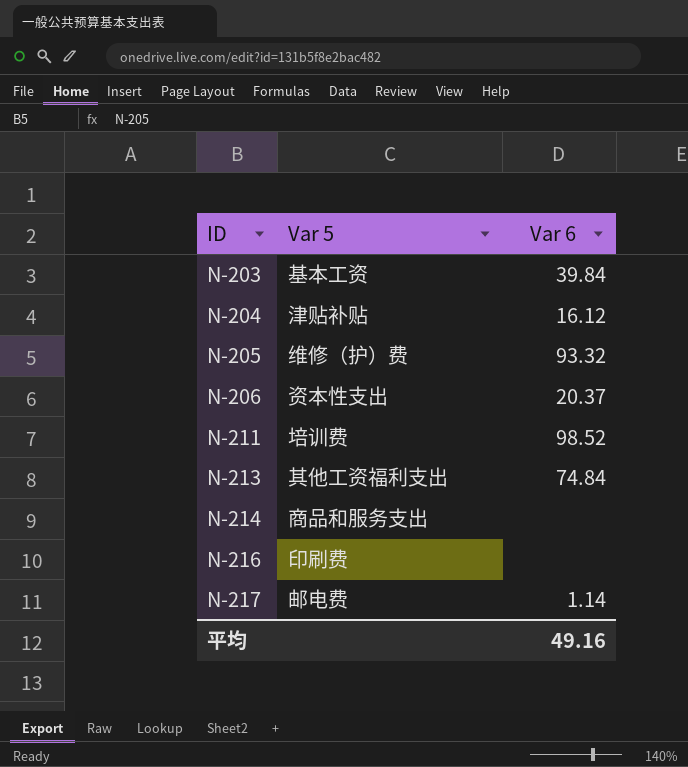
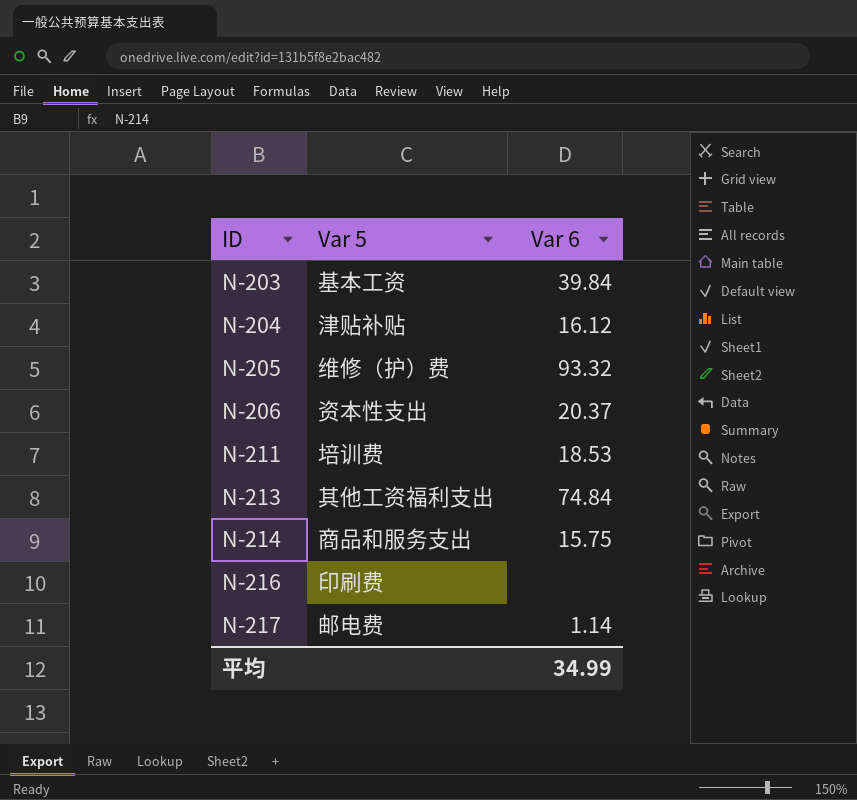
N-211 | Var 6: 98.52 -> 18.53
N-214 | Var 6: none -> 15.75
平均 | Var 6: 49.16 -> 34.99

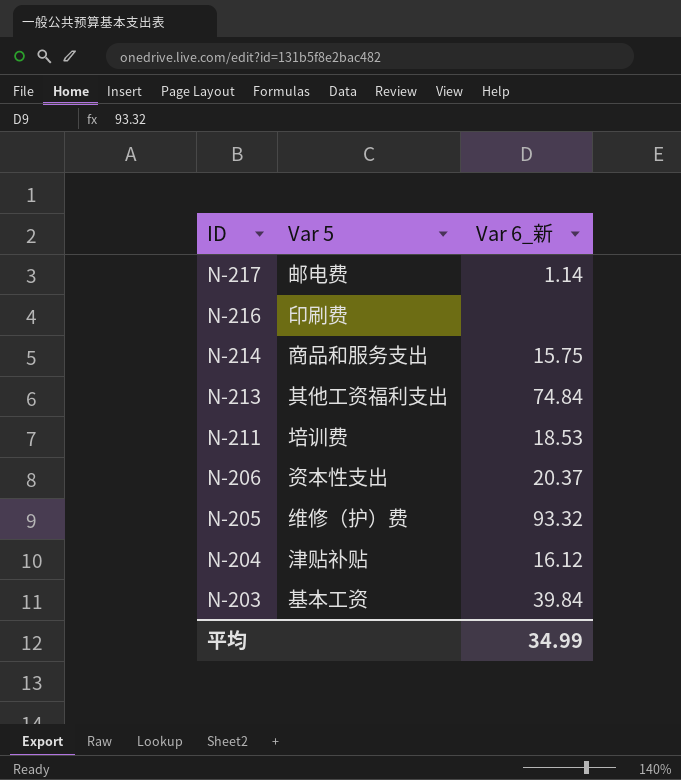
row order: ID ascending -> ID descending
column name: Var 6 -> Var 6_新

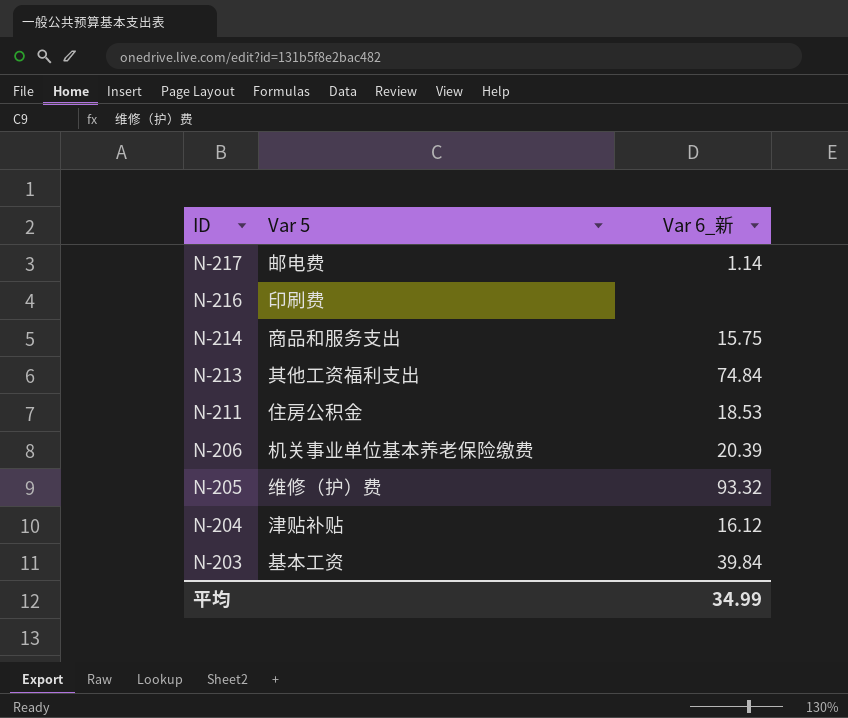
N-211 | Var 5: 培训费 -> 住房公积金
N-206 | Var 5: 资本性支出 -> 机关事业单位基本养老保险缴费
N-206 | Var 6_新: 20.37 -> 20.39

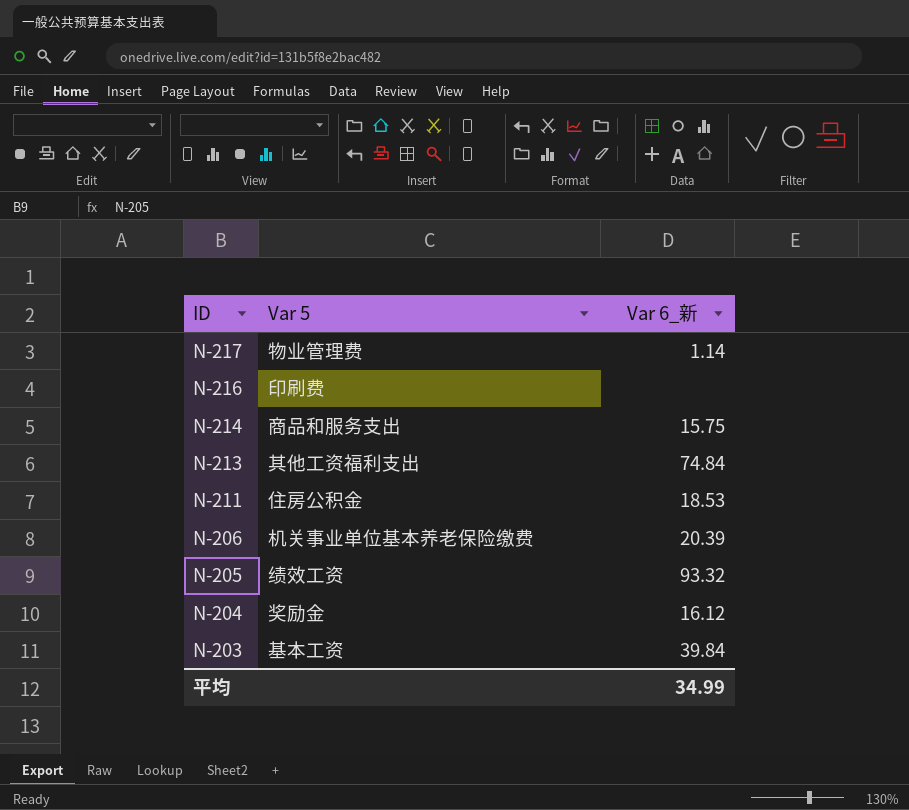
N-217 | Var 5: 邮电费 -> 物业管理费
N-205 | Var 5: 维修（护）费 -> 绩效工资
N-204 | Var 5: 津贴补贴 -> 奖励金

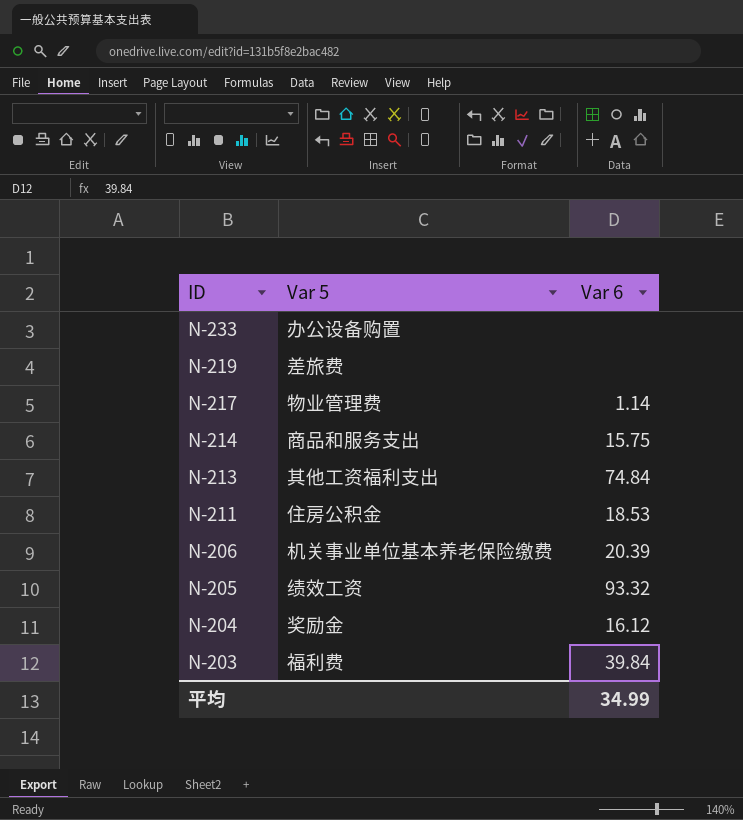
column name: Var 6_新 -> Var 6
row N-216: 印刷费 | none -> none
row N-233: none -> 办公设备购置 | none
row N-219: none -> 差旅费 | none
N-203 | Var 5: 基本工资 -> 福利费

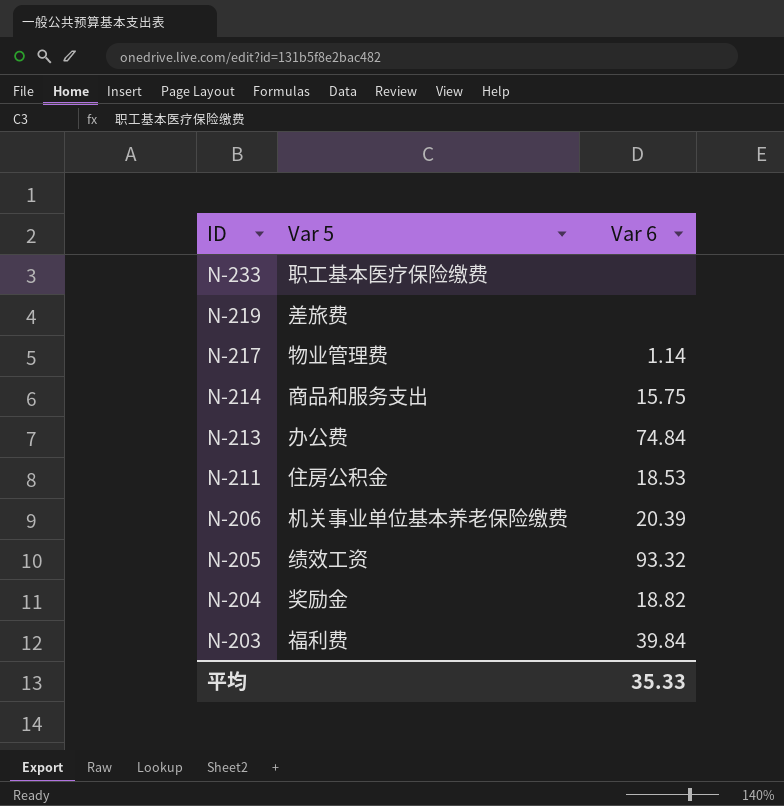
N-233 | Var 5: 办公设备购置 -> 职工基本医疗保险缴费
N-213 | Var 5: 其他工资福利支出 -> 办公费
N-204 | Var 6: 16.12 -> 18.82
平均 | Var 6: 34.99 -> 35.33

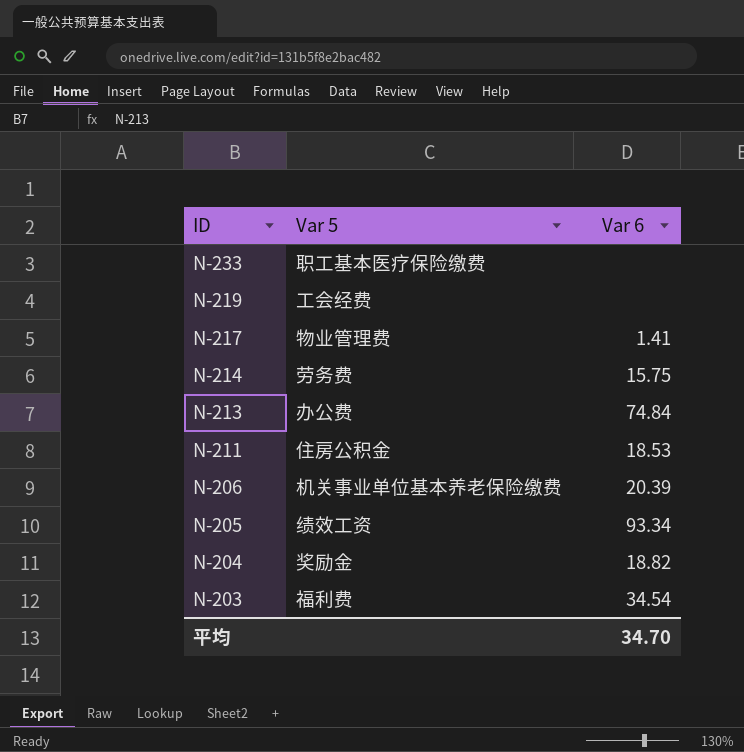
N-219 | Var 5: 差旅费 -> 工会经费
N-217 | Var 6: 1.14 -> 1.41
N-214 | Var 5: 商品和服务支出 -> 劳务费
N-205 | Var 6: 93.32 -> 93.34
N-203 | Var 6: 39.84 -> 34.54
平均 | Var 6: 35.33 -> 34.70

